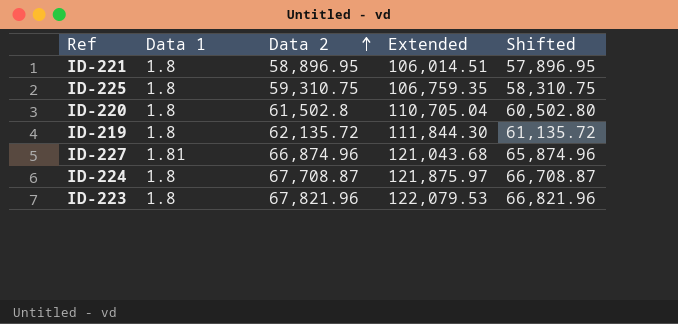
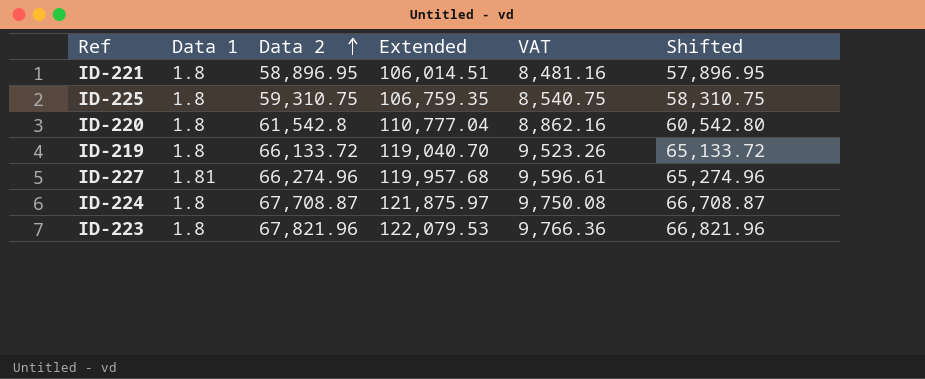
column VAT | formula: none -> [Extended] * 0.08
ID-220 | Data 2: 61,502.8 -> 61,542.8
ID-220 | Extended: 110,705.04 -> 110,777.04
ID-220 | Shifted: 60,502.80 -> 60,542.80
ID-219 | Data 2: 62,135.72 -> 66,133.72
ID-219 | Extended: 111,844.30 -> 119,040.70
ID-219 | Shifted: 61,135.72 -> 65,133.72
ID-227 | Data 2: 66,874.96 -> 66,274.96
ID-227 | Extended: 121,043.68 -> 119,957.68
ID-227 | Shifted: 65,874.96 -> 65,274.96

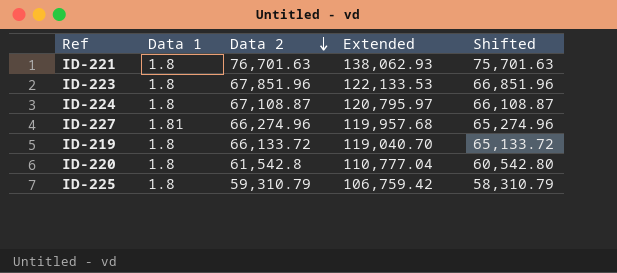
row order: Data 2 ascending -> Data 2 descending
column VAT | formula: [Extended] * 0.08 -> none
ID-221 | Data 2: 58,896.95 -> 76,701.63
ID-221 | Extended: 106,014.51 -> 138,062.93
ID-221 | Shifted: 57,896.95 -> 75,701.63
ID-223 | Data 2: 67,821.96 -> 67,851.96
ID-223 | Extended: 122,079.53 -> 122,133.53
ID-223 | Shifted: 66,821.96 -> 66,851.96
ID-224 | Data 2: 67,708.87 -> 67,108.87
ID-224 | Extended: 121,875.97 -> 120,795.97
ID-224 | Shifted: 66,708.87 -> 66,108.87
ID-225 | Data 2: 59,310.75 -> 59,310.79
ID-225 | Extended: 106,759.35 -> 106,759.42
ID-225 | Shifted: 58,310.75 -> 58,310.79

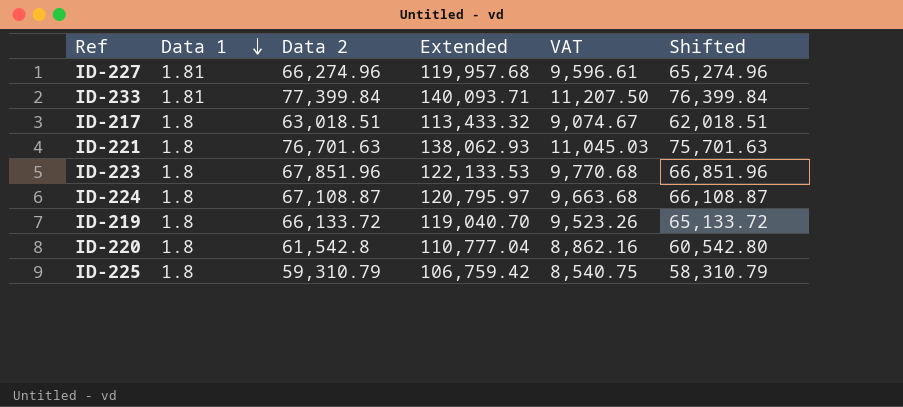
row order: Data 2 descending -> Data 1 descending
column VAT | formula: none -> [Extended] * 0.08
row ID-233: none -> 1.81 | 77,399.84 | 140,093.71 | 11,207.50 | 76,399.84
row ID-217: none -> 1.8 | 63,018.51 | 113,433.32 | 9,074.67 | 62,018.51

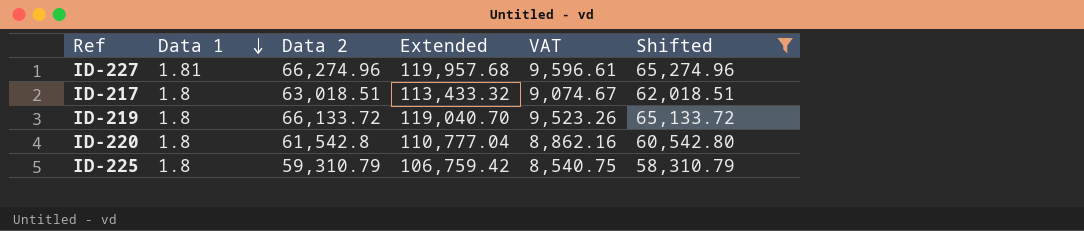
filter: none -> Shifted <= 65,274.96

